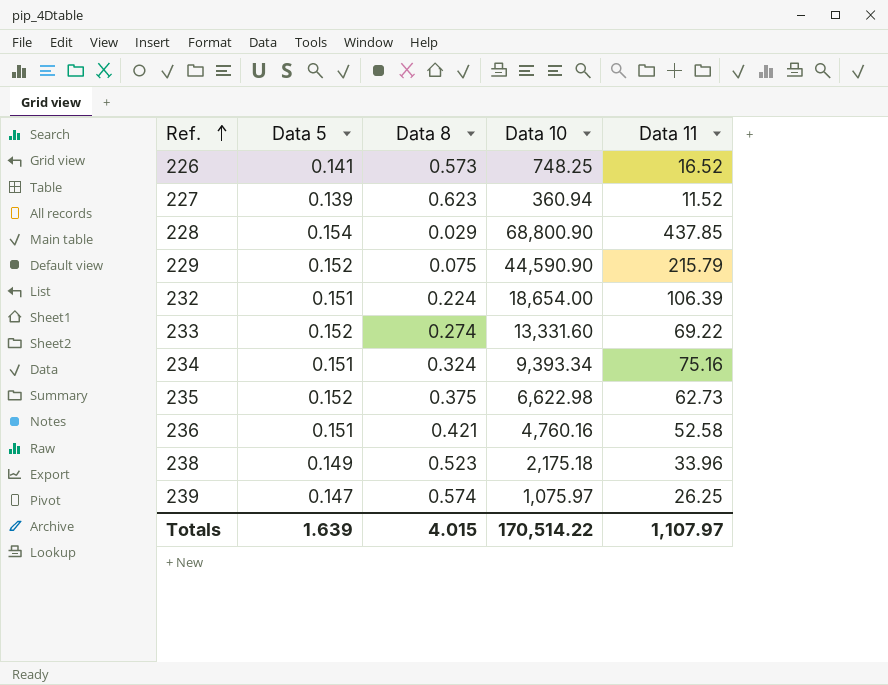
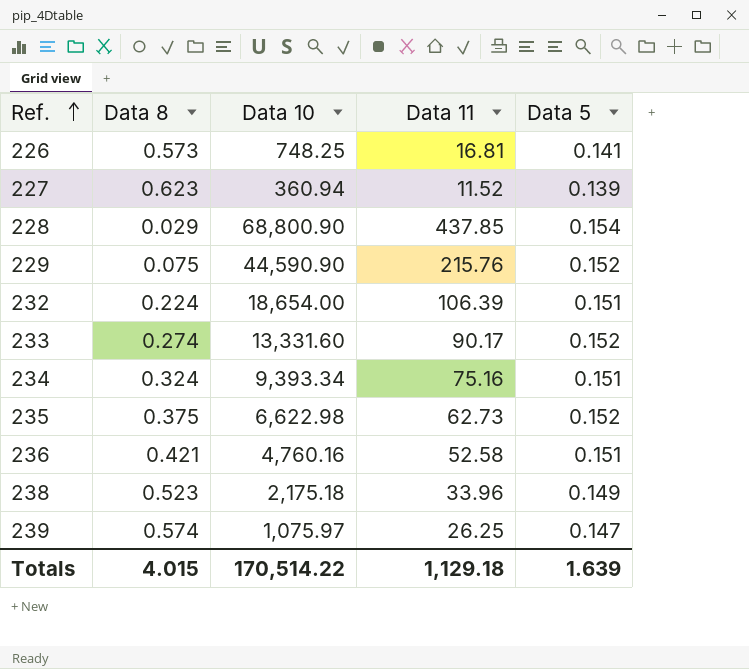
column Data 5 | position: 2 -> 5
226 | Data 11: 16.52 -> 16.81
229 | Data 11: 215.79 -> 215.76
233 | Data 11: 69.22 -> 90.17
Totals | Data 11: 1,107.97 -> 1,129.18

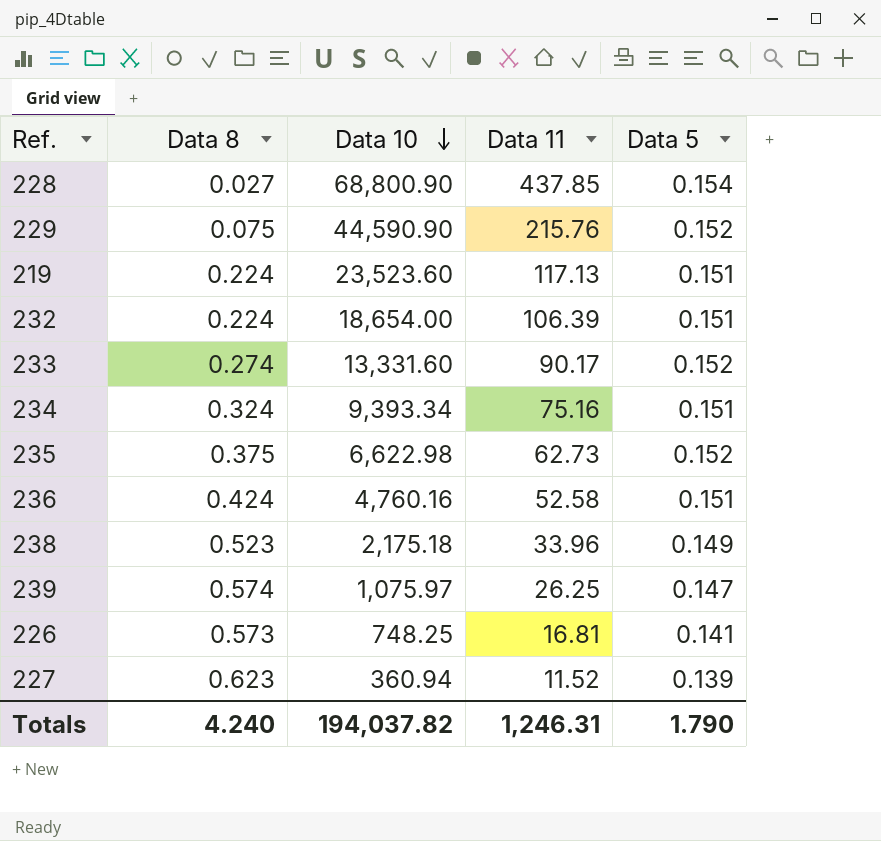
row order: Ref. ascending -> Data 10 descending
228 | Data 8: 0.029 -> 0.027
row 219: none -> 0.224 | 23,523.60 | 117.13 | 0.151
236 | Data 8: 0.421 -> 0.424
Totals | Data 8: 4.015 -> 4.240
Totals | Data 10: 170,514.22 -> 194,037.82
Totals | Data 11: 1,129.18 -> 1,246.31
Totals | Data 5: 1.639 -> 1.790

